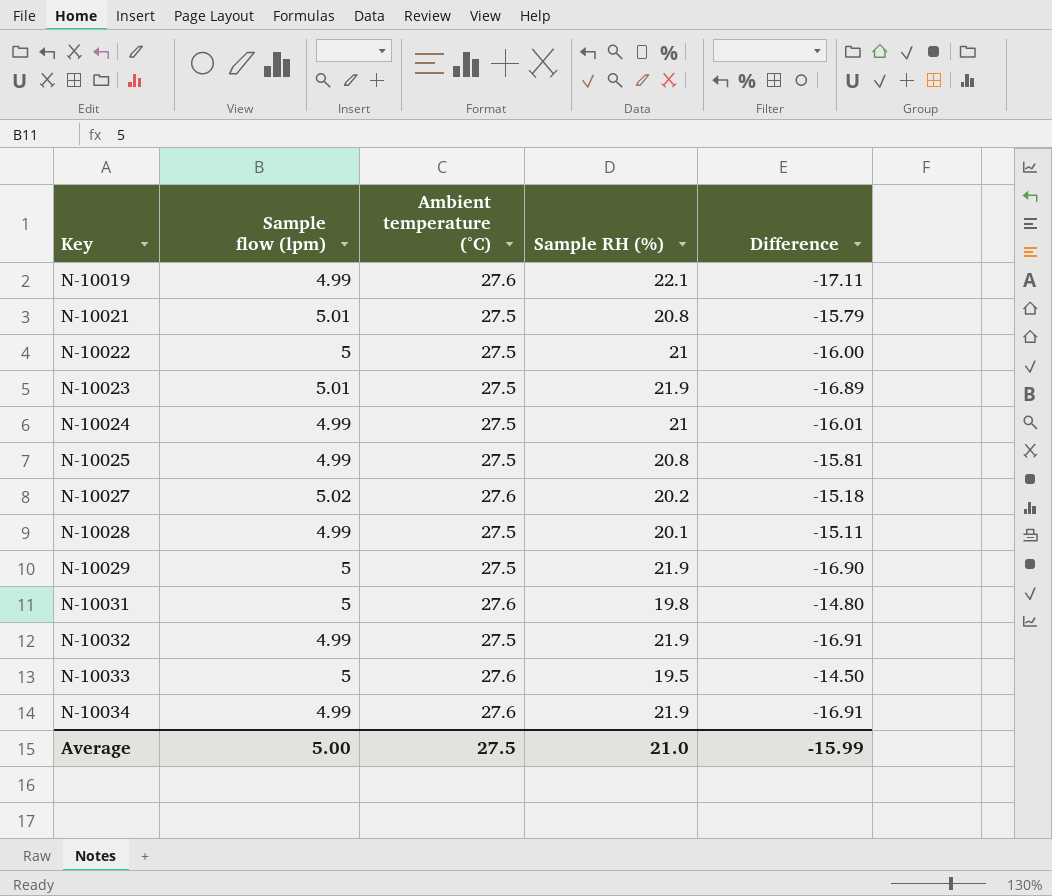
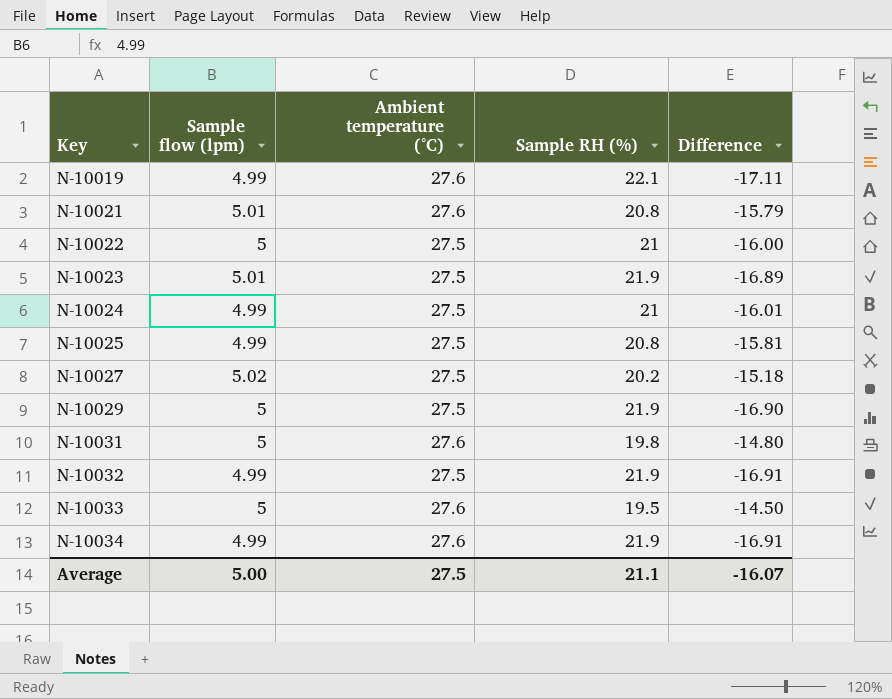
row N-10028: 4.99 | 27.5 | 20.1 | -15.11 -> none
N-10021 | Ambient temperature (°C): 27.5 -> 27.6
N-10027 | Ambient temperature (°C): 27.6 -> 27.5
Average | Sample RH (%): 21.0 -> 21.1
Average | Difference: -15.99 -> -16.07

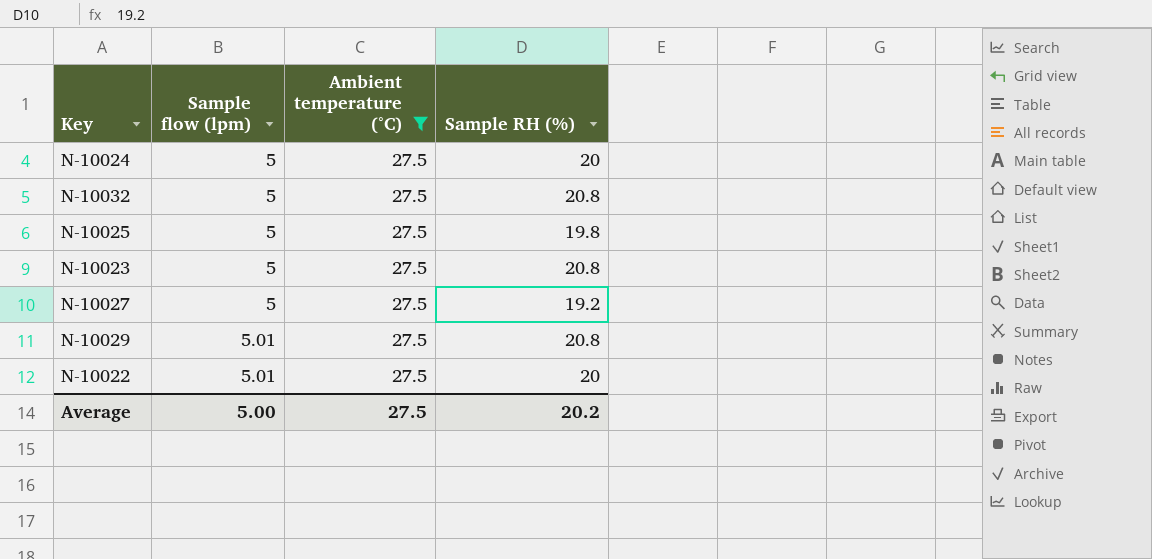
filter: none -> Ambient temperature (°C) = 27.5
row order: Key ascending -> Sample flow (lpm) ascending
column Difference | formula: [Sample flow (lpm)] - [Sample RH (%)] -> none
N-10024 | Sample flow (lpm): 4.99 -> 5
N-10024 | Sample RH (%): 21 -> 20
N-10032 | Sample flow (lpm): 4.99 -> 5
N-10032 | Sample RH (%): 21.9 -> 20.8
N-10025 | Sample flow (lpm): 4.99 -> 5
N-10025 | Sample RH (%): 20.8 -> 19.8
N-10023 | Sample flow (lpm): 5.01 -> 5
N-10023 | Sample RH (%): 21.9 -> 20.8
N-10027 | Sample flow (lpm): 5.02 -> 5
N-10027 | Sample RH (%): 20.2 -> 19.2
N-10029 | Sample flow (lpm): 5 -> 5.01
N-10029 | Sample RH (%): 21.9 -> 20.8
N-10022 | Sample flow (lpm): 5 -> 5.01
N-10022 | Sample RH (%): 21 -> 20
Average | Sample RH (%): 21.1 -> 20.2

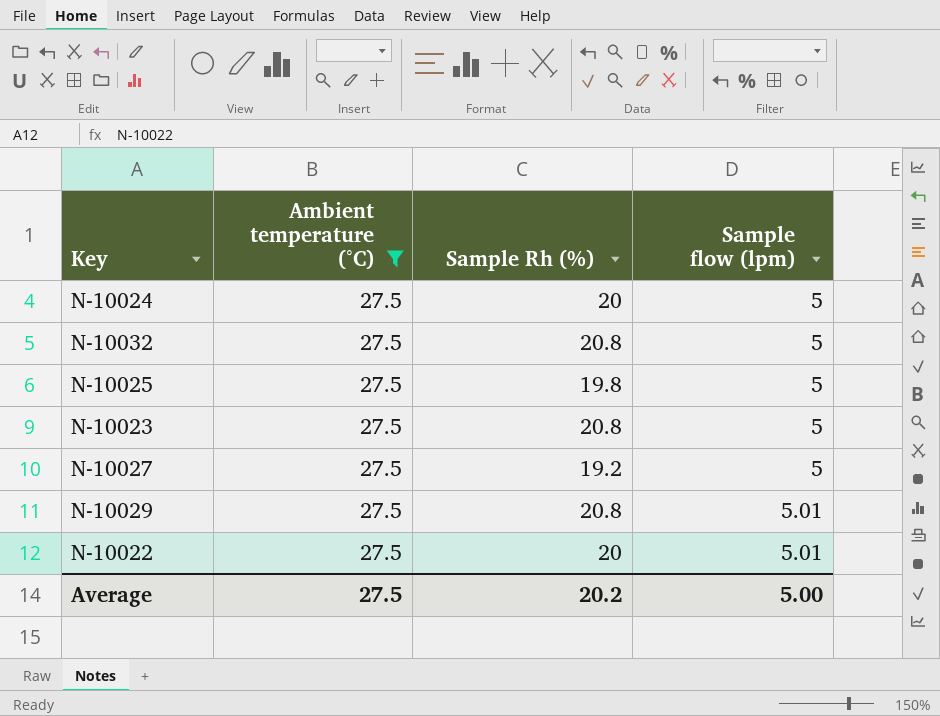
column name: Sample RH (%) -> Sample Rh (%)
column Sample flow (lpm) | position: 2 -> 4

